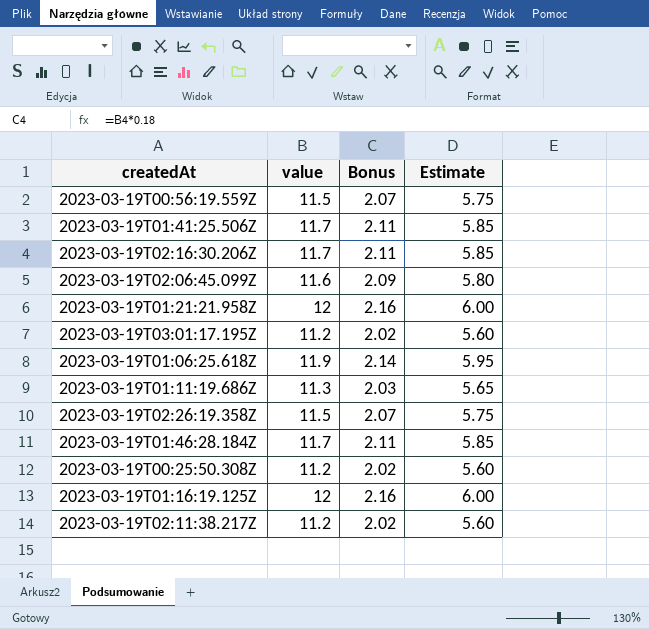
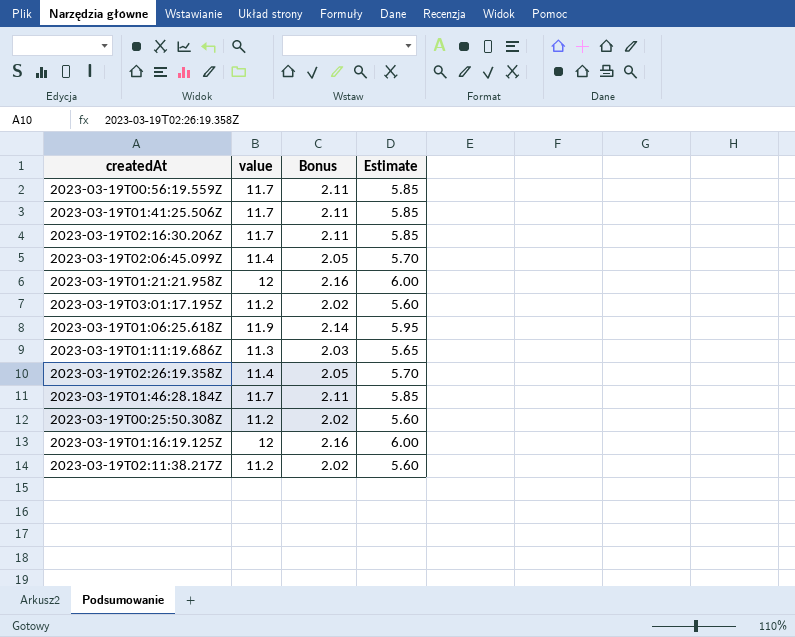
2023-03-19T00:56:19.559Z | value: 11.5 -> 11.7
2023-03-19T00:56:19.559Z | Bonus: 2.07 -> 2.11
2023-03-19T00:56:19.559Z | Estimate: 5.75 -> 5.85
2023-03-19T02:06:45.099Z | value: 11.6 -> 11.4
2023-03-19T02:06:45.099Z | Bonus: 2.09 -> 2.05
2023-03-19T02:06:45.099Z | Estimate: 5.80 -> 5.70
2023-03-19T02:26:19.358Z | value: 11.5 -> 11.4
2023-03-19T02:26:19.358Z | Bonus: 2.07 -> 2.05
2023-03-19T02:26:19.358Z | Estimate: 5.75 -> 5.70

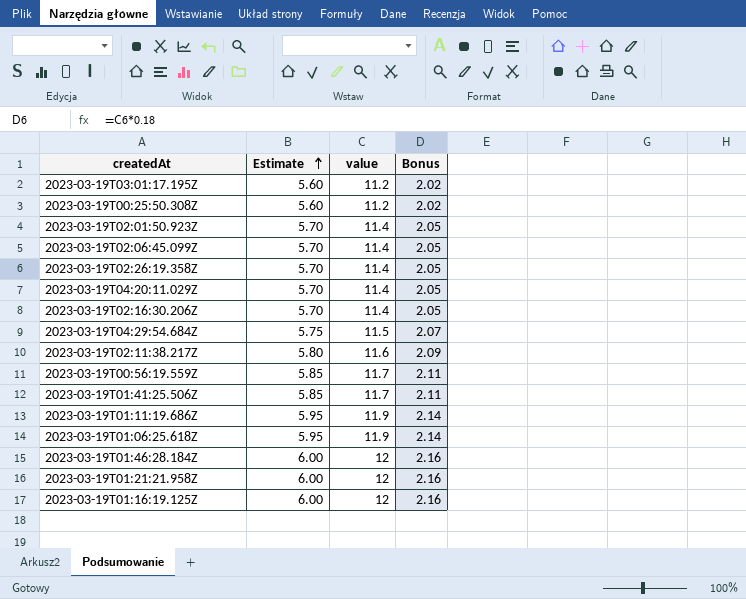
row order: none -> Estimate ascending
column Estimate | position: 4 -> 2
row 2023-03-19T02:01:50.923Z: none -> 5.70 | 11.4 | 2.05
row 2023-03-19T04:20:11.029Z: none -> 5.70 | 11.4 | 2.05
2023-03-19T02:16:30.206Z | Estimate: 5.85 -> 5.70
2023-03-19T02:16:30.206Z | value: 11.7 -> 11.4
2023-03-19T02:16:30.206Z | Bonus: 2.11 -> 2.05
row 2023-03-19T04:29:54.684Z: none -> 5.75 | 11.5 | 2.07
2023-03-19T02:11:38.217Z | Estimate: 5.60 -> 5.80
2023-03-19T02:11:38.217Z | value: 11.2 -> 11.6
2023-03-19T02:11:38.217Z | Bonus: 2.02 -> 2.09
2023-03-19T01:11:19.686Z | Estimate: 5.65 -> 5.95
2023-03-19T01:11:19.686Z | value: 11.3 -> 11.9
2023-03-19T01:11:19.686Z | Bonus: 2.03 -> 2.14
2023-03-19T01:46:28.184Z | Estimate: 5.85 -> 6.00
2023-03-19T01:46:28.184Z | value: 11.7 -> 12
2023-03-19T01:46:28.184Z | Bonus: 2.11 -> 2.16

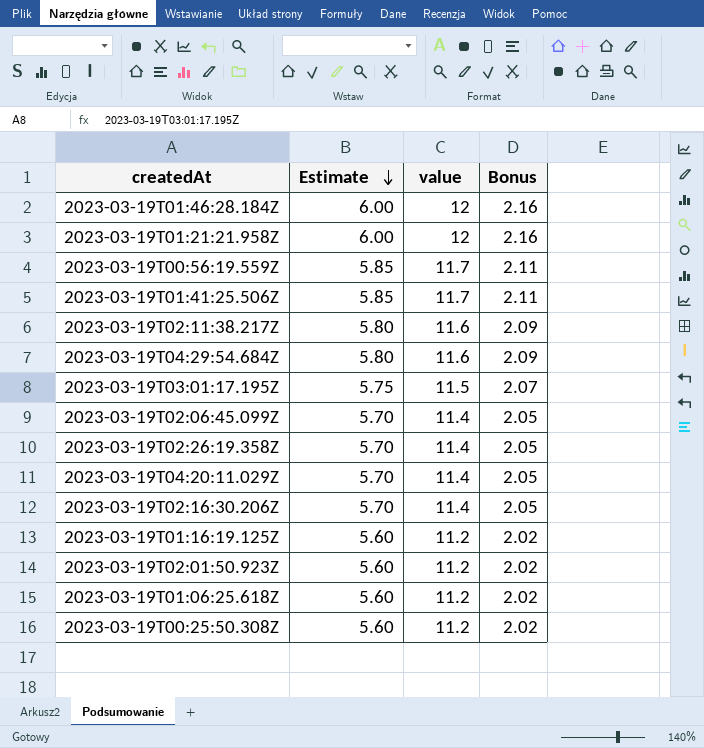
row order: Estimate ascending -> Estimate descending
row 2023-03-19T01:11:19.686Z: 5.95 | 11.9 | 2.14 -> none
2023-03-19T04:29:54.684Z | Estimate: 5.75 -> 5.80
2023-03-19T04:29:54.684Z | value: 11.5 -> 11.6
2023-03-19T04:29:54.684Z | Bonus: 2.07 -> 2.09
2023-03-19T03:01:17.195Z | Estimate: 5.60 -> 5.75
2023-03-19T03:01:17.195Z | value: 11.2 -> 11.5
2023-03-19T03:01:17.195Z | Bonus: 2.02 -> 2.07
2023-03-19T01:16:19.125Z | Estimate: 6.00 -> 5.60
2023-03-19T01:16:19.125Z | value: 12 -> 11.2
2023-03-19T01:16:19.125Z | Bonus: 2.16 -> 2.02
2023-03-19T02:01:50.923Z | Estimate: 5.70 -> 5.60
2023-03-19T02:01:50.923Z | value: 11.4 -> 11.2
2023-03-19T02:01:50.923Z | Bonus: 2.05 -> 2.02
2023-03-19T01:06:25.618Z | Estimate: 5.95 -> 5.60
2023-03-19T01:06:25.618Z | value: 11.9 -> 11.2
2023-03-19T01:06:25.618Z | Bonus: 2.14 -> 2.02

